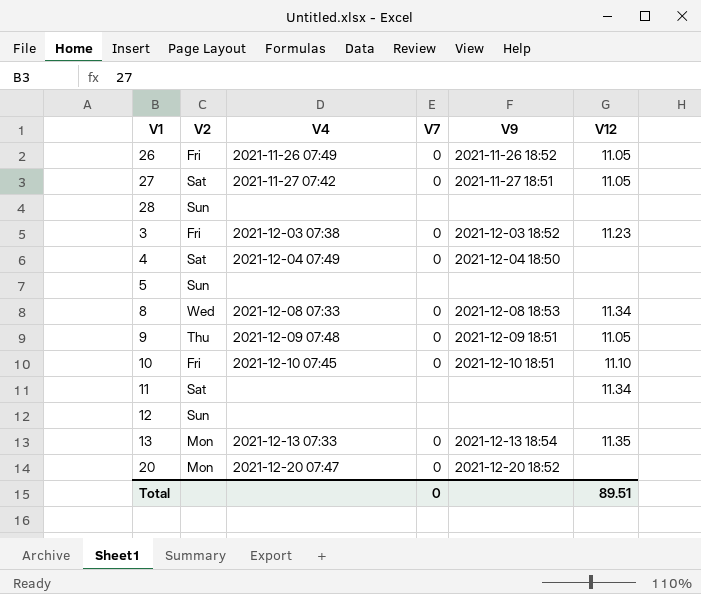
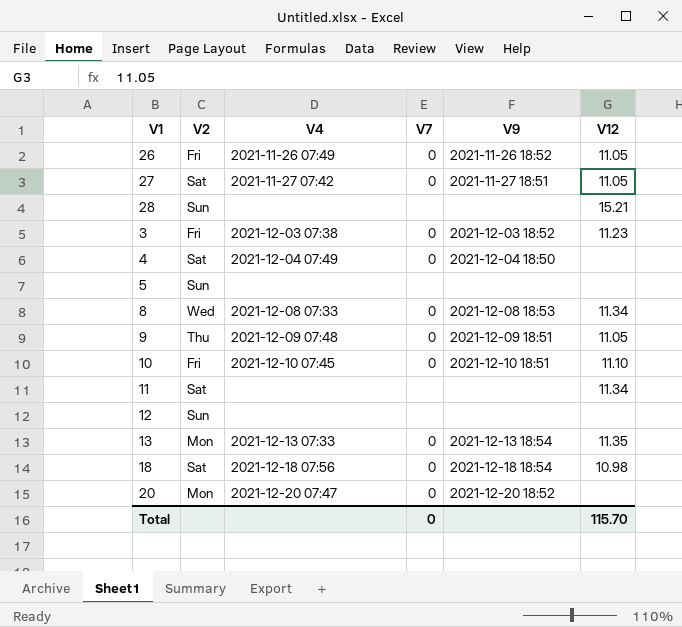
28 | V12: none -> 15.21
row 18: none -> Sat | 2021-12-18 07:56 | 0 | 2021-12-18 18:54 | 10.98
Total | V12: 89.51 -> 115.70

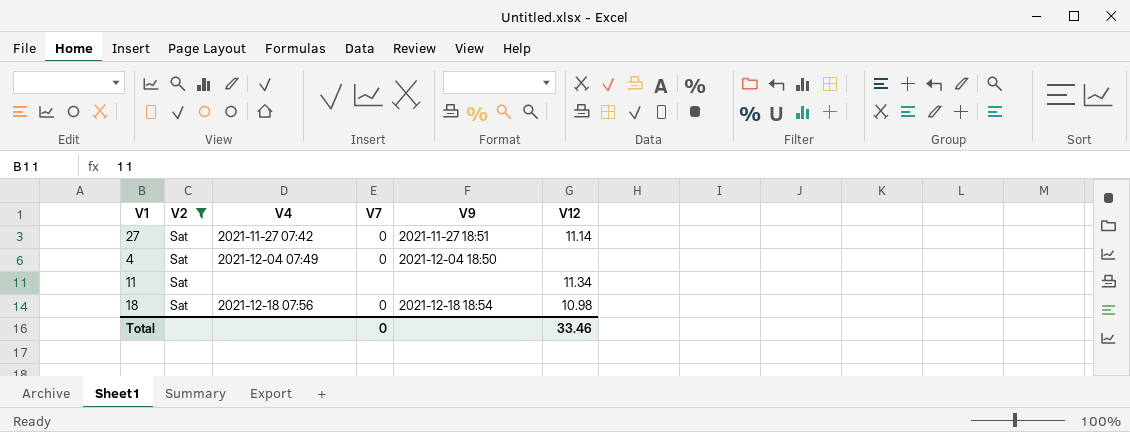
filter: none -> V2 = Sat
27 | V12: 11.05 -> 11.14
Total | V12: 115.70 -> 33.46

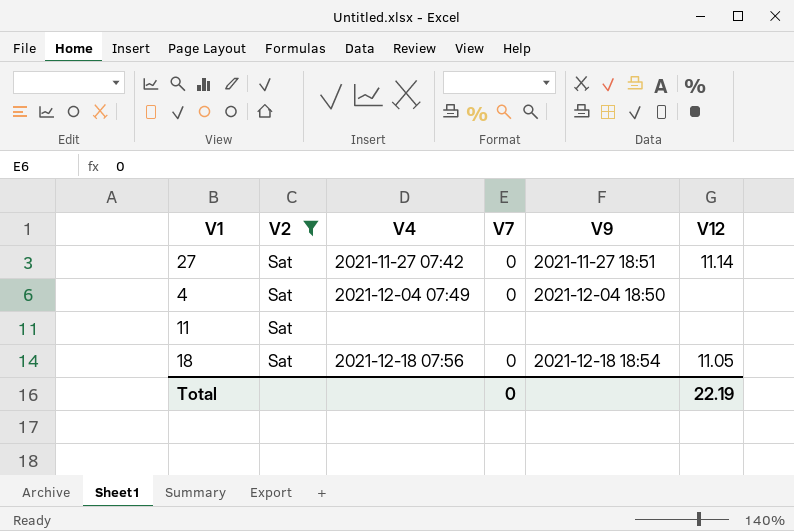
11 | V12: 11.34 -> none
18 | V12: 10.98 -> 11.05
Total | V12: 33.46 -> 22.19

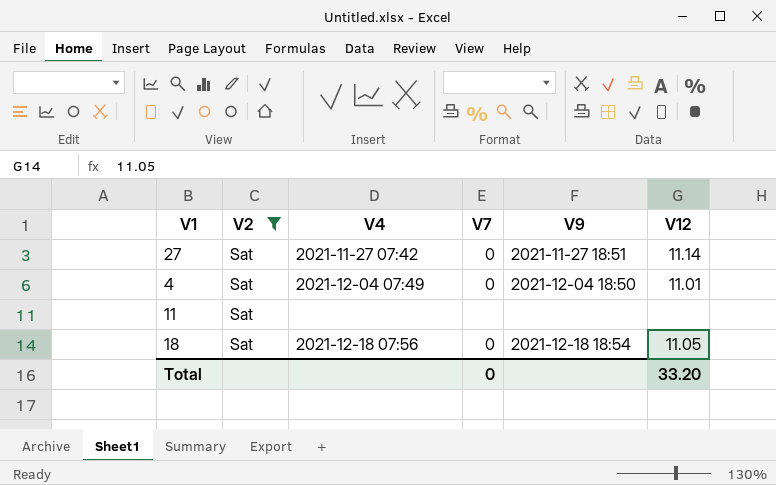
4 | V12: none -> 11.01
Total | V12: 22.19 -> 33.20

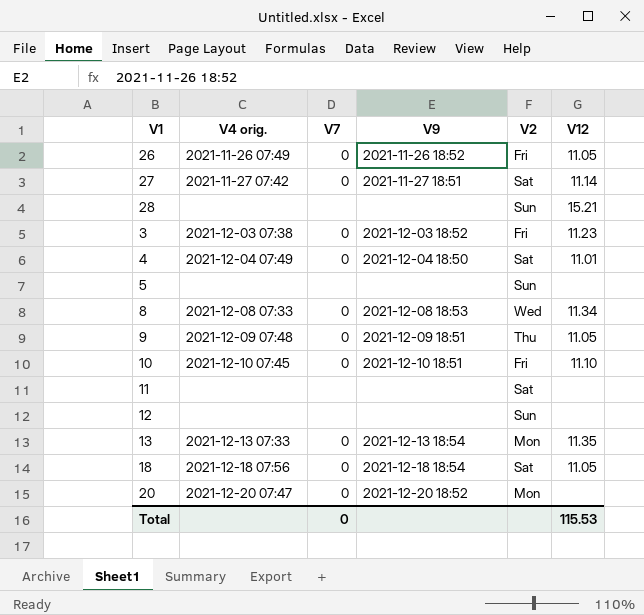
filter: V2 = Sat -> none
column name: V4 -> V4 orig.
column V2 | position: 2 -> 5
Total | V12: 33.20 -> 115.53

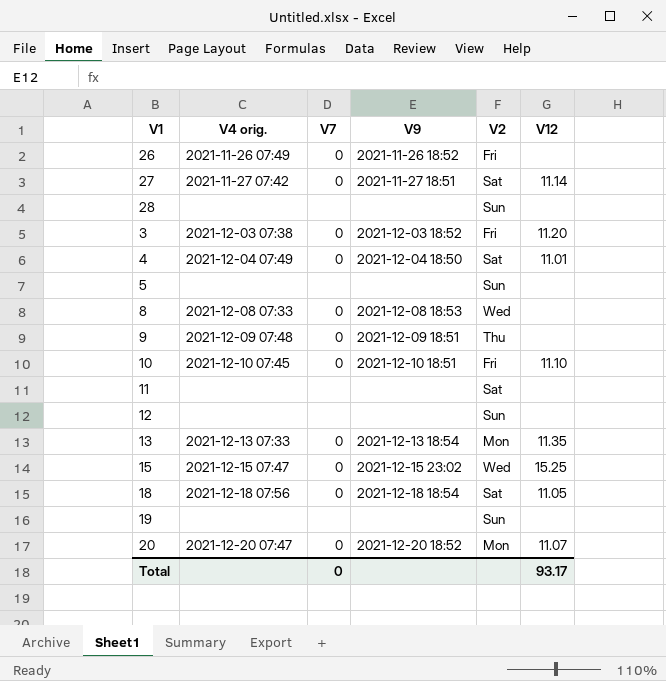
26 | V12: 11.05 -> none
28 | V12: 15.21 -> none
3 | V12: 11.23 -> 11.20
8 | V12: 11.34 -> none
9 | V12: 11.05 -> none
row 15: none -> 2021-12-15 07:47 | 0 | 2021-12-15 23:02 | Wed | 15.25
row 19: none -> none | none | none | Sun | none
20 | V12: none -> 11.07
Total | V12: 115.53 -> 93.17

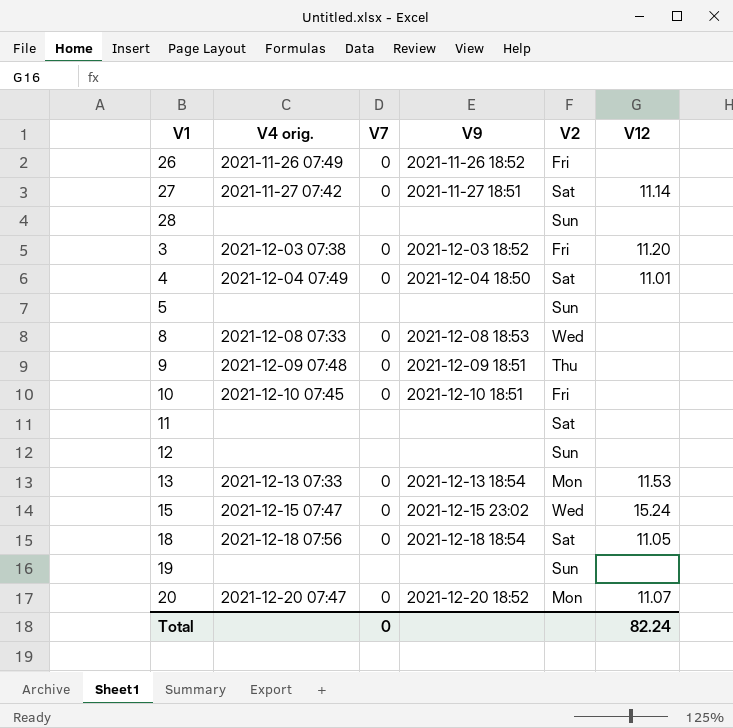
10 | V12: 11.10 -> none
13 | V12: 11.35 -> 11.53
15 | V12: 15.25 -> 15.24
Total | V12: 93.17 -> 82.24

